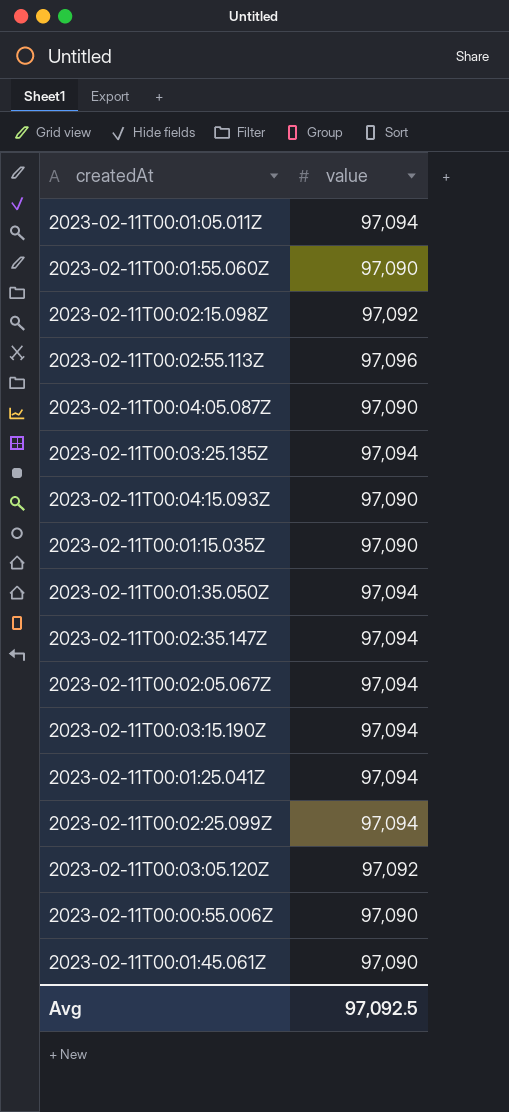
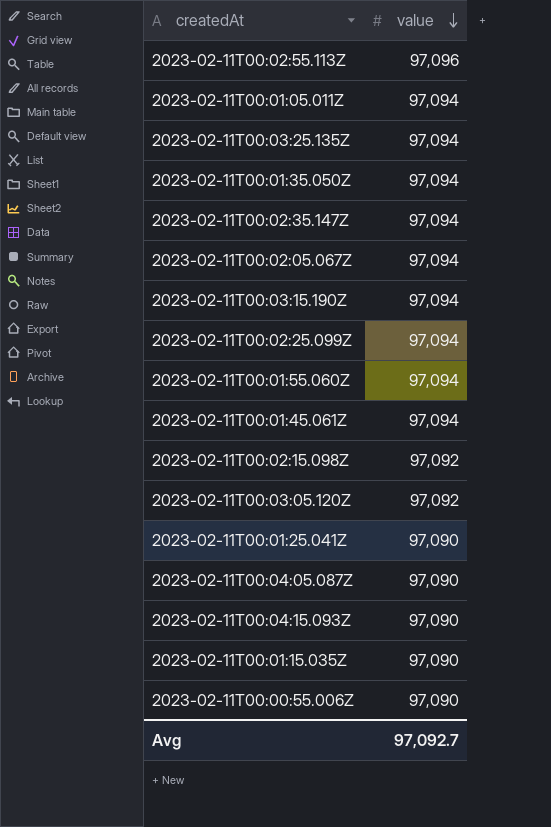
row order: none -> value descending
2023-02-11T00:01:55.060Z | value: 97,090 -> 97,094
2023-02-11T00:01:45.061Z | value: 97,090 -> 97,094
2023-02-11T00:01:25.041Z | value: 97,094 -> 97,090
Avg | value: 97,092.5 -> 97,092.7

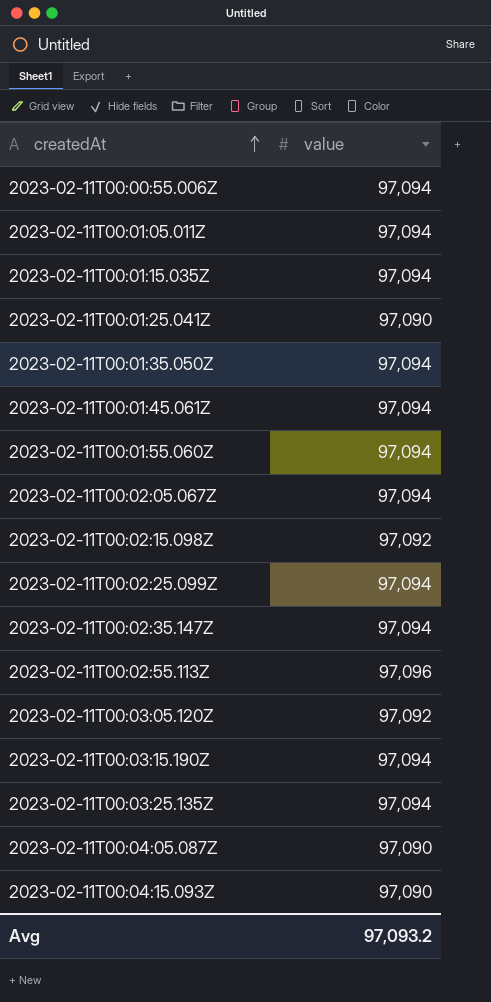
row order: value descending -> createdAt ascending
2023-02-11T00:00:55.006Z | value: 97,090 -> 97,094
2023-02-11T00:01:15.035Z | value: 97,090 -> 97,094
Avg | value: 97,092.7 -> 97,093.2

